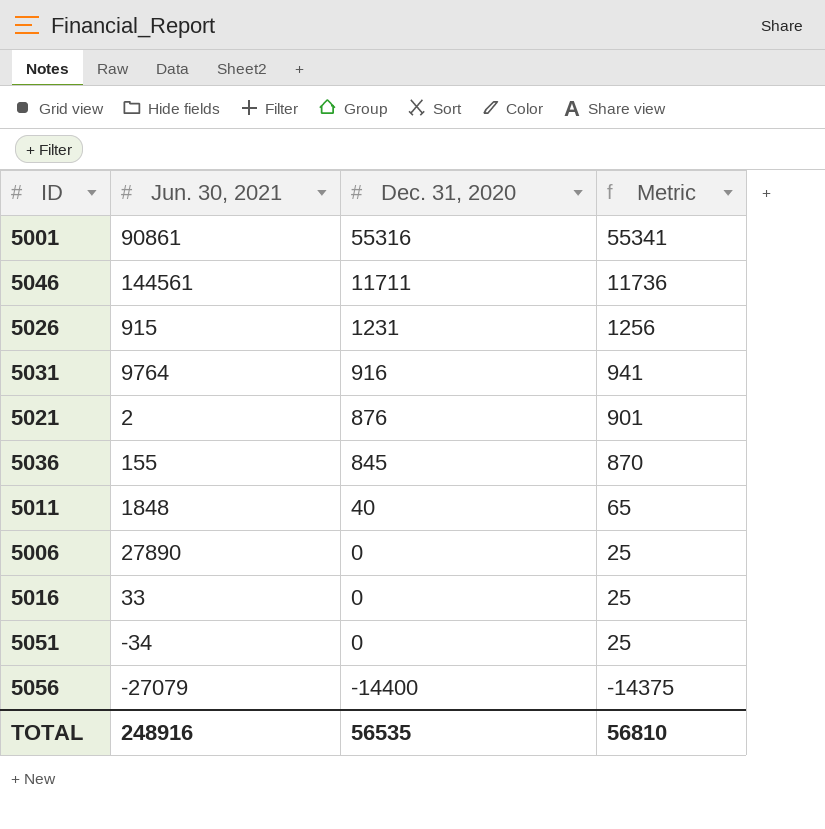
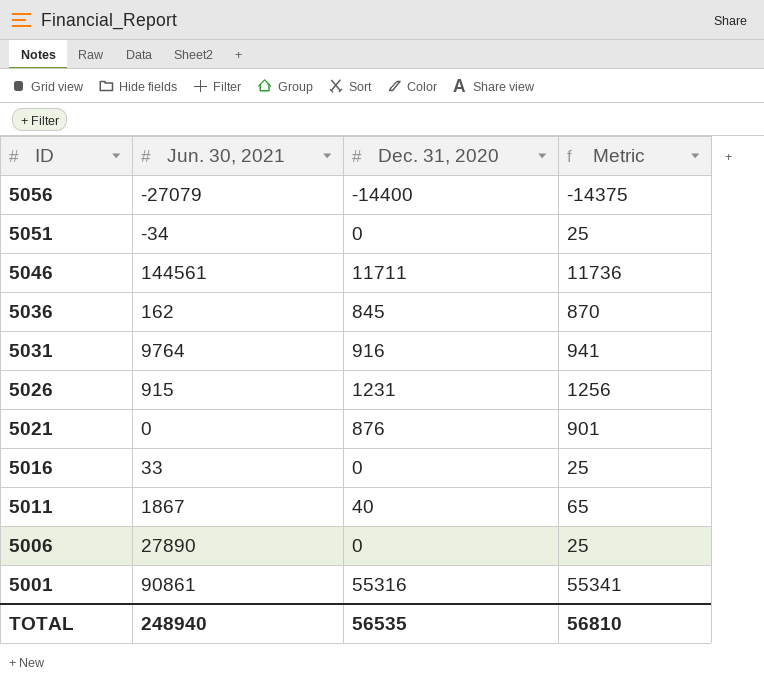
row order: Dec. 31, 2020 descending -> ID descending
5036 | Jun. 30, 2021: 155 -> 162
5021 | Jun. 30, 2021: 2 -> 0
5011 | Jun. 30, 2021: 1848 -> 1867
TOTAL | Jun. 30, 2021: 248916 -> 248940

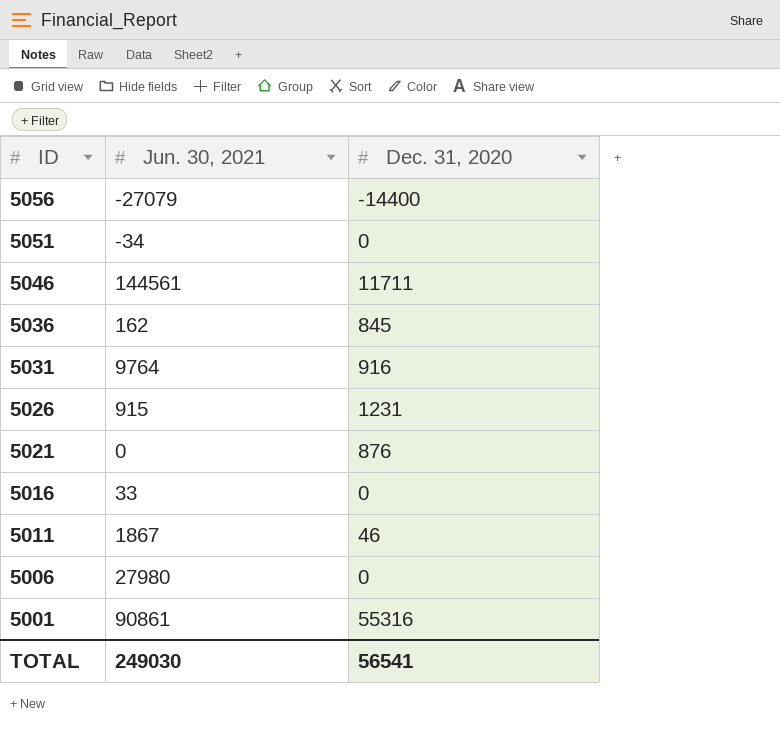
column Metric | formula: [Dec. 31, 2020] + 25 -> none
5011 | Dec. 31, 2020: 40 -> 46
5006 | Jun. 30, 2021: 27890 -> 27980
TOTAL | Jun. 30, 2021: 248940 -> 249030
TOTAL | Dec. 31, 2020: 56535 -> 56541

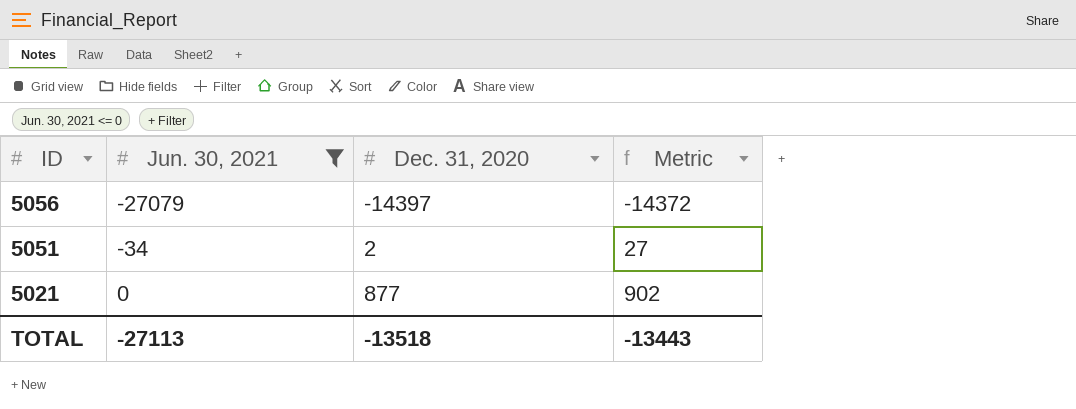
filter: none -> Jun. 30, 2021 <= 0
column Metric | formula: none -> [Dec. 31, 2020] + 25
5056 | Dec. 31, 2020: -14400 -> -14397
5051 | Dec. 31, 2020: 0 -> 2
5021 | Dec. 31, 2020: 876 -> 877
TOTAL | Jun. 30, 2021: 249030 -> -27113
TOTAL | Dec. 31, 2020: 56541 -> -13518

